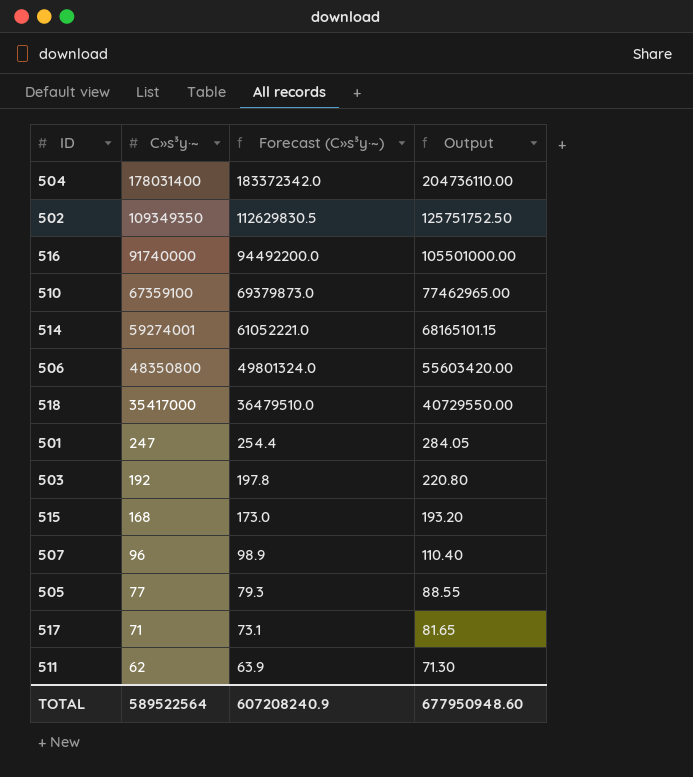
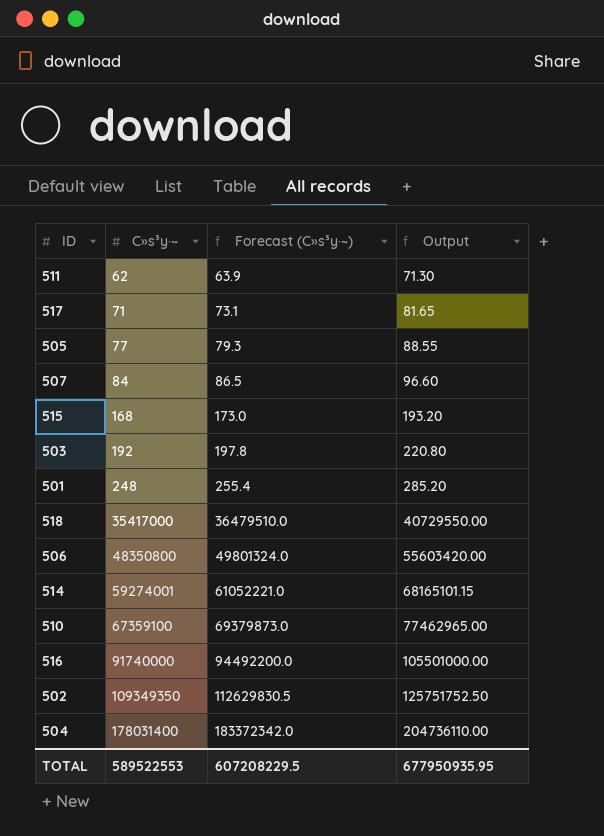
row order: C»s³y·~ descending -> C»s³y·~ ascending
507 | C»s³y·~: 96 -> 84
507 | Forecast (C»s³y·~): 98.9 -> 86.5
507 | Output: 110.40 -> 96.60
501 | C»s³y·~: 247 -> 248
501 | Forecast (C»s³y·~): 254.4 -> 255.4
501 | Output: 284.05 -> 285.20
TOTAL | C»s³y·~: 589522564 -> 589522553
TOTAL | Forecast (C»s³y·~): 607208240.9 -> 607208229.5
TOTAL | Output: 677950948.60 -> 677950935.95

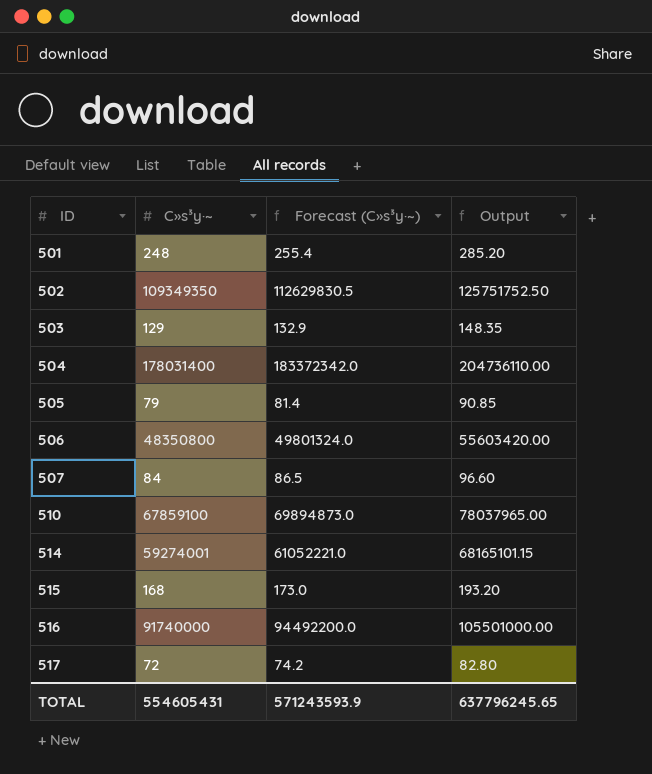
row order: C»s³y·~ ascending -> ID ascending
row 511: 62 | 63.9 | 71.30 -> none
row 518: 35417000 | 36479510.0 | 40729550.00 -> none
503 | C»s³y·~: 192 -> 129
503 | Forecast (C»s³y·~): 197.8 -> 132.9
503 | Output: 220.80 -> 148.35
505 | C»s³y·~: 77 -> 79
505 | Forecast (C»s³y·~): 79.3 -> 81.4
505 | Output: 88.55 -> 90.85
510 | C»s³y·~: 67359100 -> 67859100
510 | Forecast (C»s³y·~): 69379873.0 -> 69894873.0
510 | Output: 77462965.00 -> 78037965.00
517 | C»s³y·~: 71 -> 72
517 | Forecast (C»s³y·~): 73.1 -> 74.2
517 | Output: 81.65 -> 82.80
TOTAL | C»s³y·~: 589522553 -> 554605431
TOTAL | Forecast (C»s³y·~): 607208229.5 -> 571243593.9
TOTAL | Output: 677950935.95 -> 637796245.65

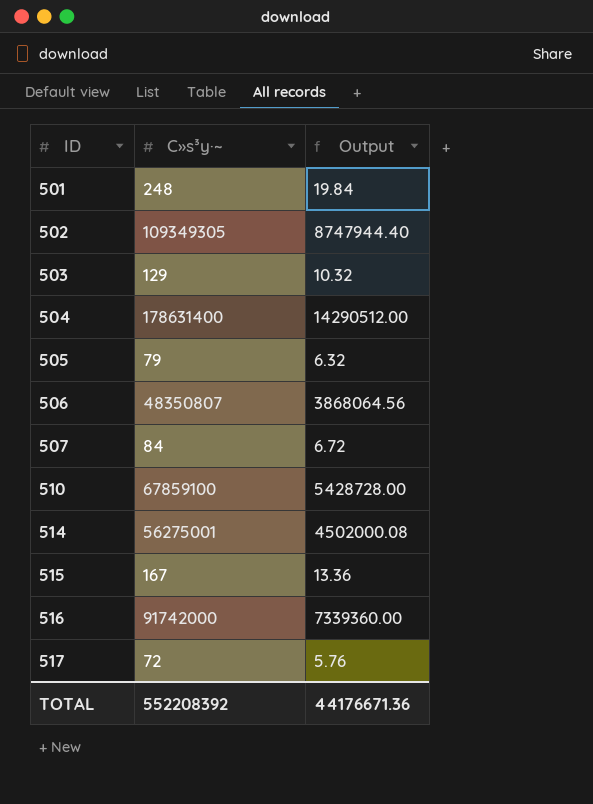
column Forecast (C»s³y·~) | formula: [C»s³y·~] * 1.03 -> none
column Output | formula: [C»s³y·~] * 1.15 -> [C»s³y·~] * 0.08
502 | C»s³y·~: 109349350 -> 109349305
504 | C»s³y·~: 178031400 -> 178631400
506 | C»s³y·~: 48350800 -> 48350807
514 | C»s³y·~: 59274001 -> 56275001
515 | C»s³y·~: 168 -> 167
516 | C»s³y·~: 91740000 -> 91742000
TOTAL | C»s³y·~: 554605431 -> 552208392
TOTAL | Output: 637796245.65 -> 44176671.36

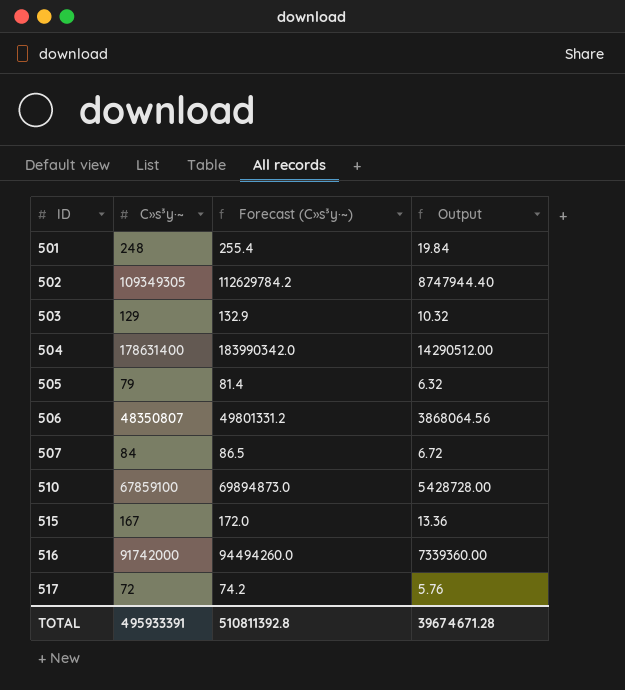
column Forecast (C»s³y·~) | formula: none -> [C»s³y·~] * 1.03
row 514: 56275001 | 4502000.08 -> none
TOTAL | C»s³y·~: 552208392 -> 495933391
TOTAL | Output: 44176671.36 -> 39674671.28

